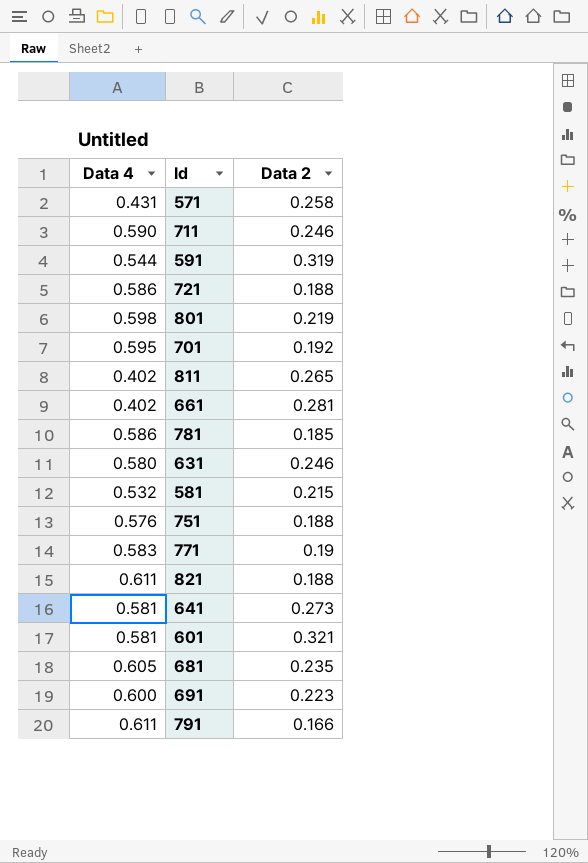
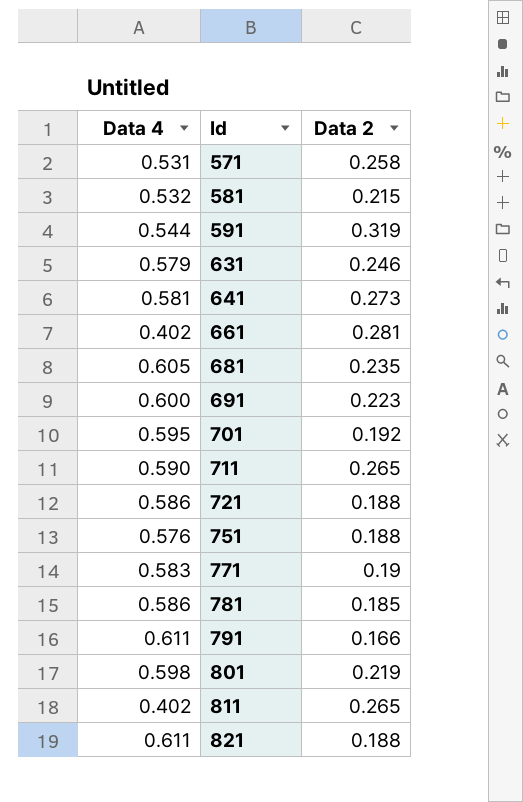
row order: none -> Id ascending
row 601: 0.581 | 0.321 -> none
571 | Data 4: 0.431 -> 0.531
631 | Data 4: 0.580 -> 0.579
711 | Data 2: 0.246 -> 0.265

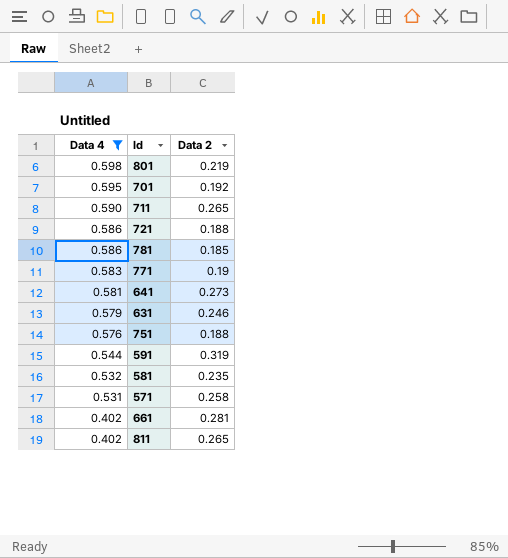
filter: none -> Data 4 <= 0.598
row order: Id ascending -> Data 4 descending
581 | Data 2: 0.215 -> 0.235

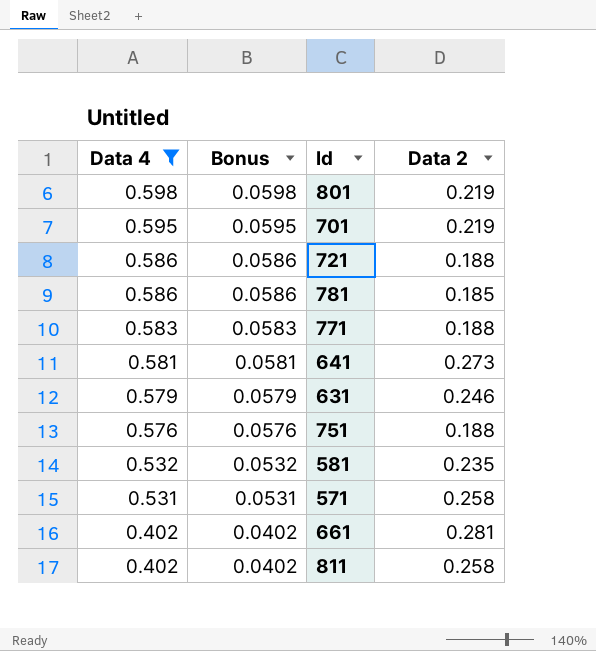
column Bonus | formula: none -> [Data 4] * 0.1
row 711: 0.590 | 0.265 -> none
row 591: 0.544 | 0.319 -> none
701 | Data 2: 0.192 -> 0.219
771 | Data 2: 0.19 -> 0.188
811 | Data 2: 0.265 -> 0.258

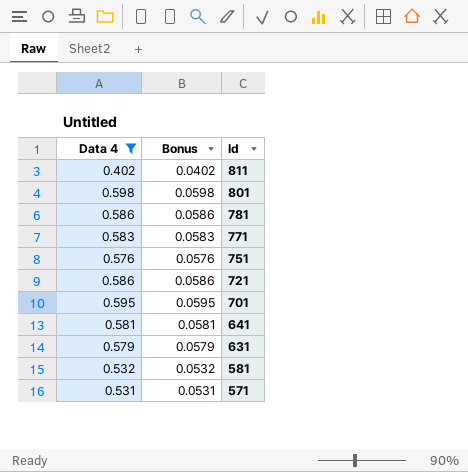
row order: Data 4 descending -> Id descending
column Data 2 | position: 4 -> none
row 661: 0.402 | 0.0402 | 0.281 -> none

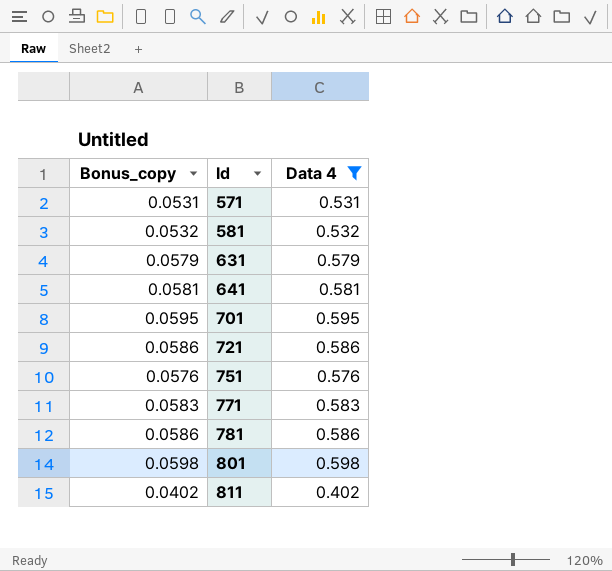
row order: Id descending -> Id ascending
column name: Bonus -> Bonus_copy
column Data 4 | position: 1 -> 3

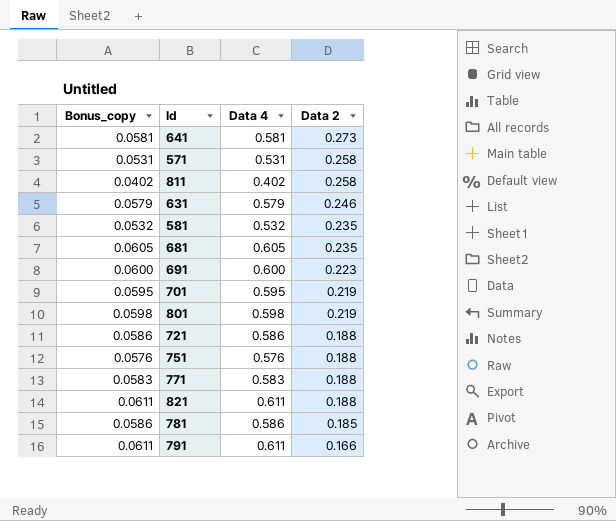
filter: Data 4 <= 0.598 -> none
row order: Id ascending -> Data 2 descending
column Data 2 | position: none -> 4

